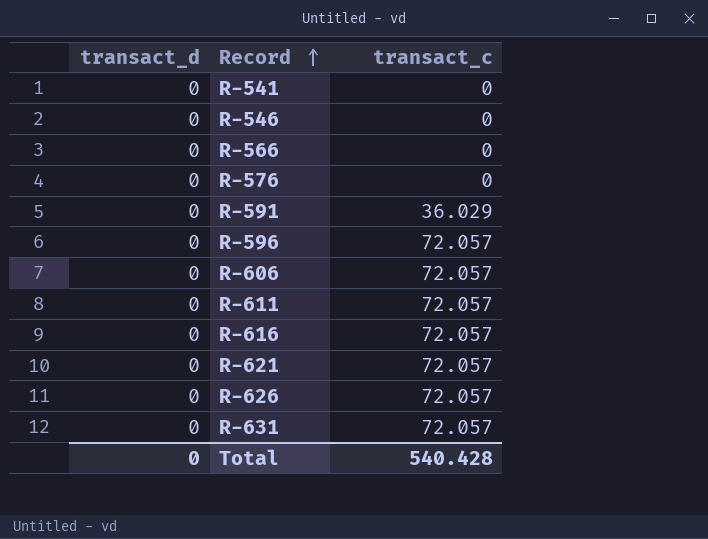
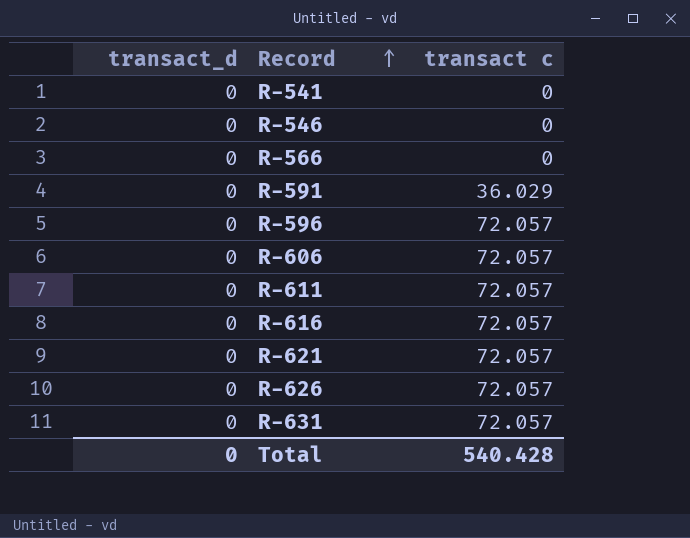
column name: transact_c -> transact c
row R-576: 0 | 0 -> none

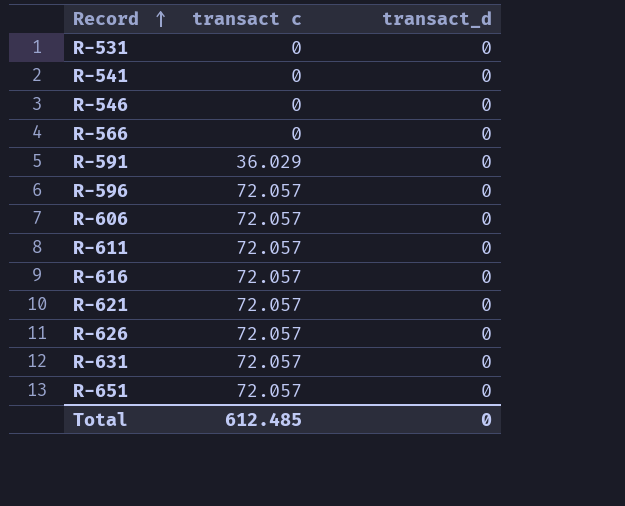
column transact_d | position: 1 -> 3
row R-531: none -> 0 | 0
row R-651: none -> 72.057 | 0
Total | transact c: 540.428 -> 612.485

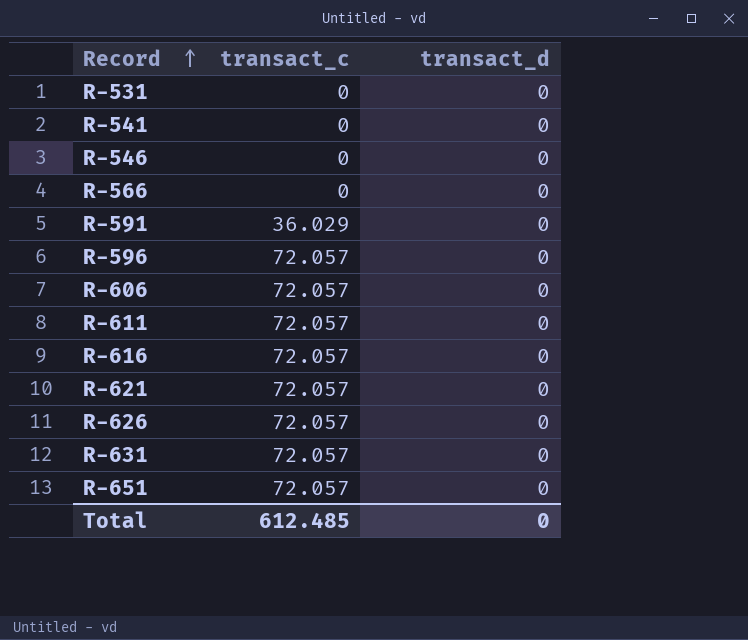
column name: transact c -> transact_c

